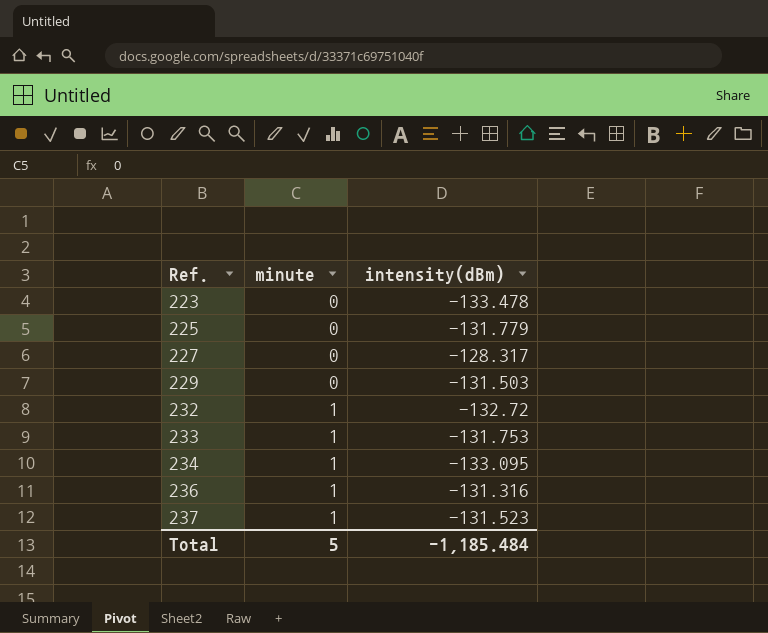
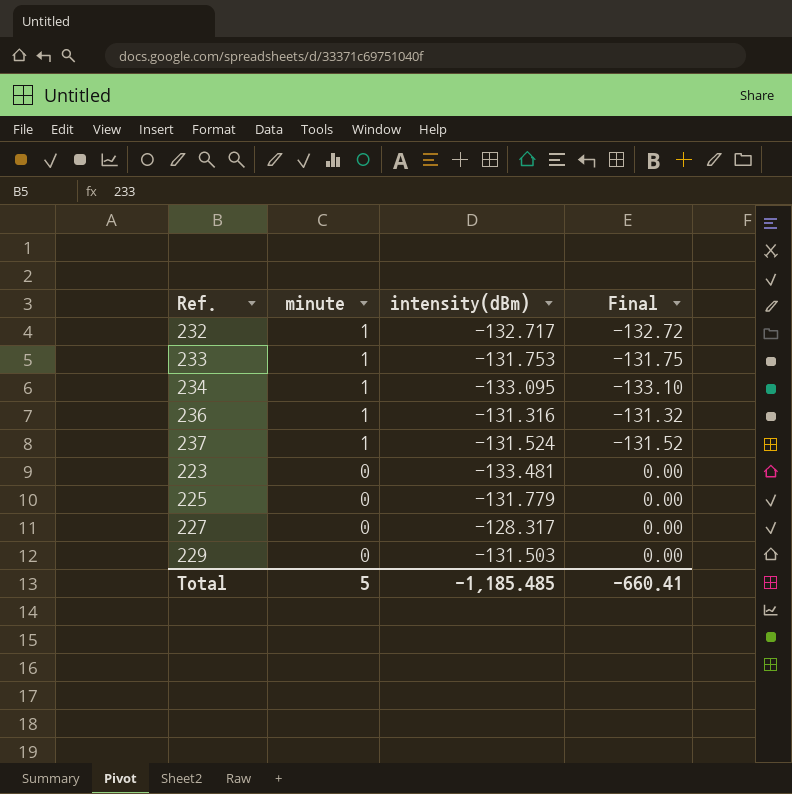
row order: Ref. ascending -> minute descending
column Final | formula: none -> [minute] * [intensity(dBm)]
232 | intensity(dBm): -132.72 -> -132.717
237 | intensity(dBm): -131.523 -> -131.524
223 | intensity(dBm): -133.478 -> -133.481
Total | intensity(dBm): -1,185.484 -> -1,185.485

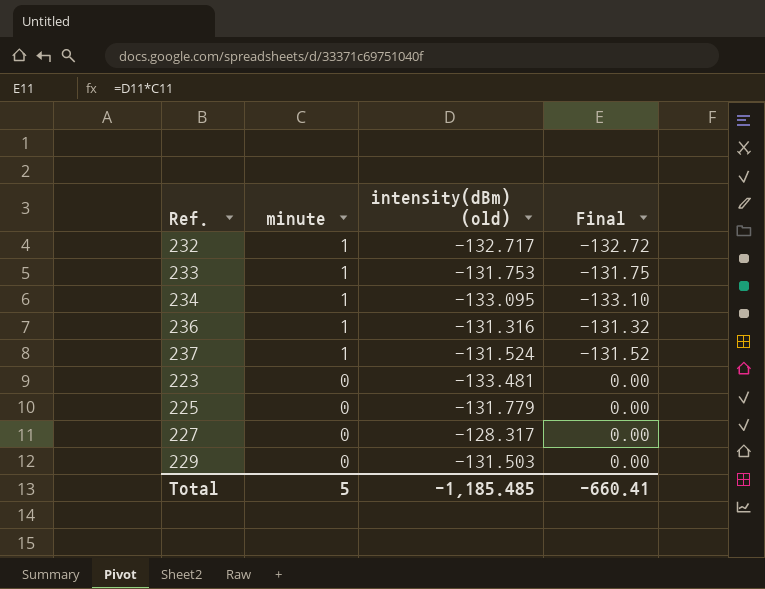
column name: intensity(dBm) -> intensity(dBm) (old)

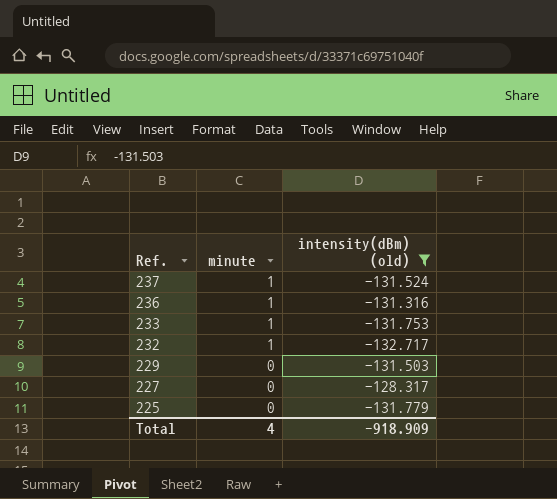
filter: none -> intensity(dBm) (old) >= -132.717
row order: minute descending -> Ref. descending
column Final | formula: [minute] * [intensity(dBm) (old)] -> none
Total | minute: 5 -> 4
Total | intensity(dBm) (old): -1,185.485 -> -918.909

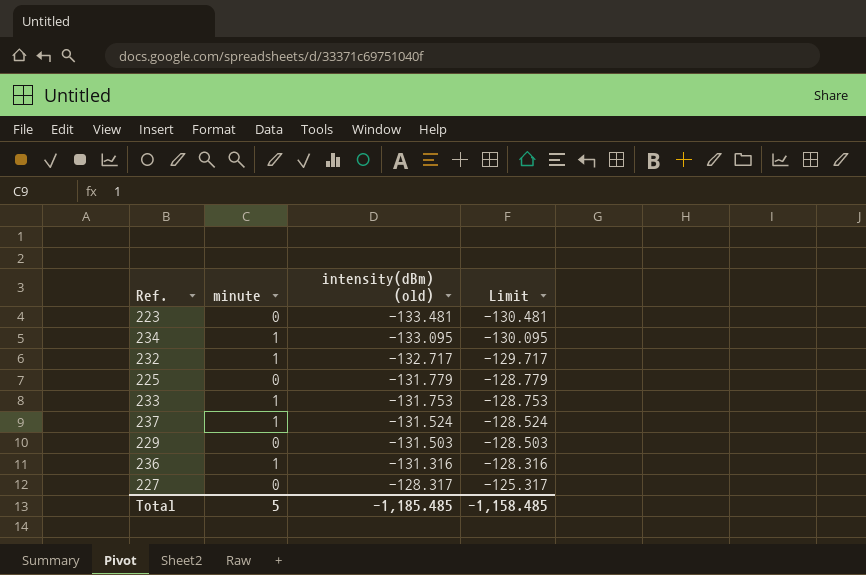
filter: intensity(dBm) (old) >= -132.717 -> none
row order: Ref. descending -> intensity(dBm) (old) ascending
column Limit | formula: none -> [intensity(dBm) (old)] + 3
Total | minute: 4 -> 5
Total | intensity(dBm) (old): -918.909 -> -1,185.485

